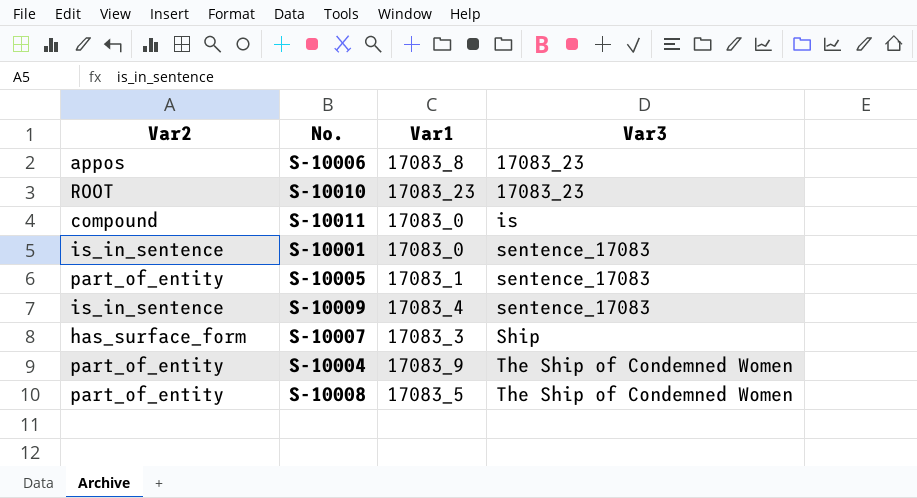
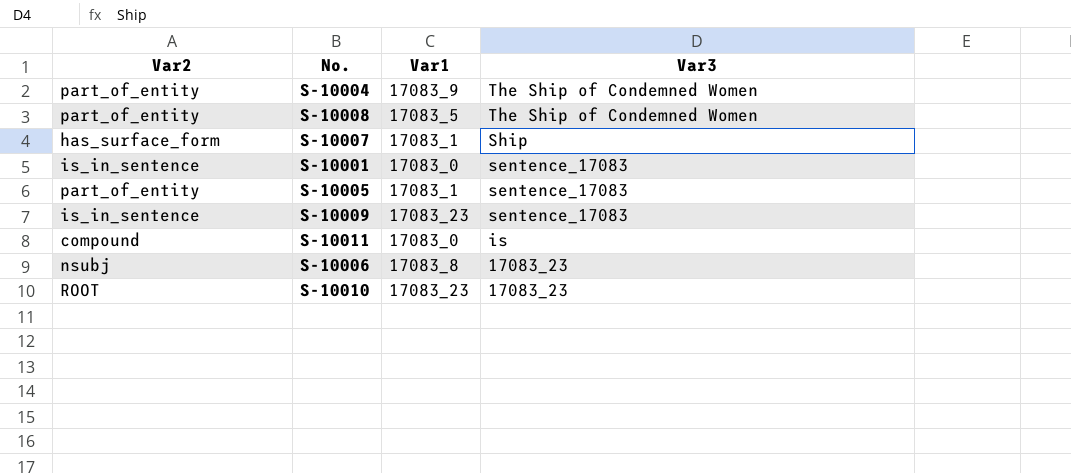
row order: Var3 ascending -> Var3 descending
S-10007 | Var1: 17083_3 -> 17083_1
S-10009 | Var1: 17083_4 -> 17083_23
S-10006 | Var2: appos -> nsubj

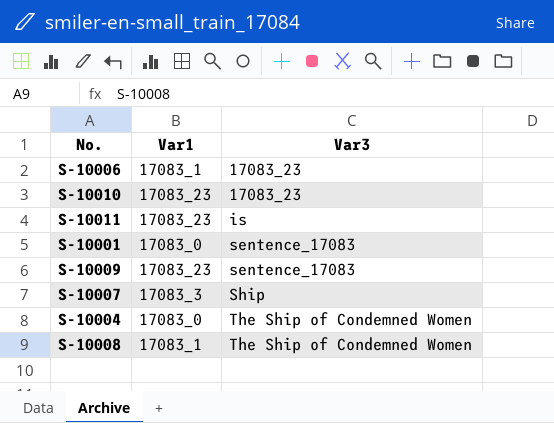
row order: Var3 descending -> Var3 ascending
column Var2 | position: 1 -> none
row S-10005: part_of_entity | 17083_1 | sentence_17083 -> none
S-10006 | Var1: 17083_8 -> 17083_1
S-10011 | Var1: 17083_0 -> 17083_23
S-10007 | Var1: 17083_1 -> 17083_3
S-10004 | Var1: 17083_9 -> 17083_0
S-10008 | Var1: 17083_5 -> 17083_1

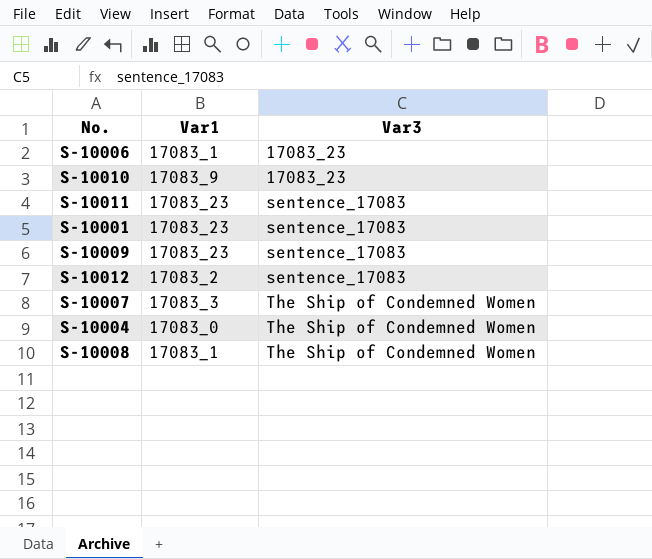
S-10010 | Var1: 17083_23 -> 17083_9
S-10011 | Var3: is -> sentence_17083
S-10001 | Var1: 17083_0 -> 17083_23
row S-10012: none -> 17083_2 | sentence_17083
S-10007 | Var3: Ship -> The Ship of Condemned Women

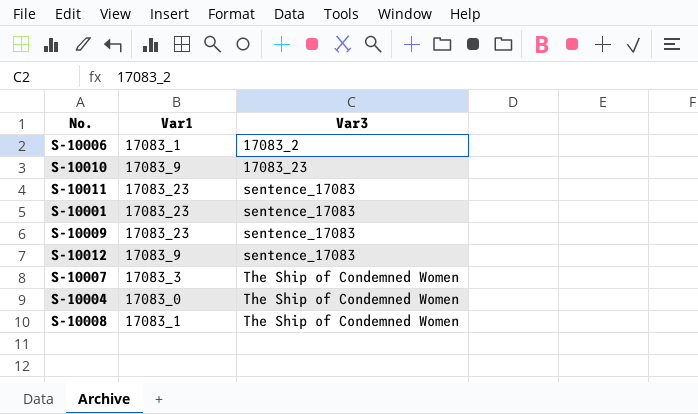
S-10006 | Var3: 17083_23 -> 17083_2
S-10012 | Var1: 17083_2 -> 17083_9

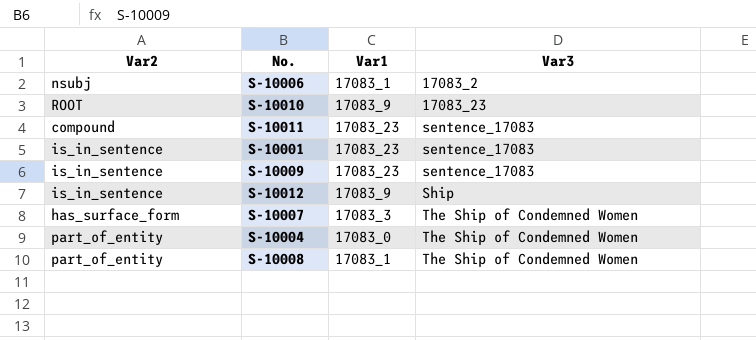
column Var2 | position: none -> 1
S-10012 | Var3: sentence_17083 -> Ship

